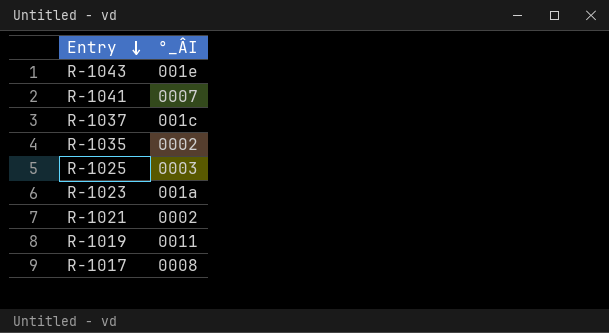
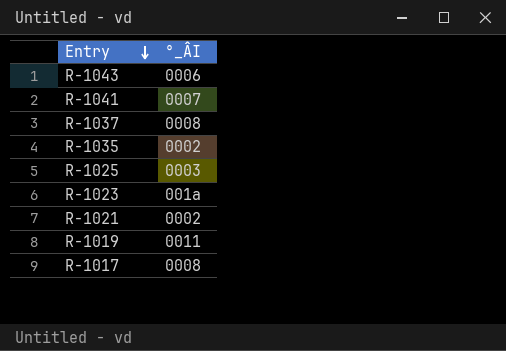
R-1043 | °_ÂI: 001e -> 0006
R-1037 | °_ÂI: 001c -> 0008

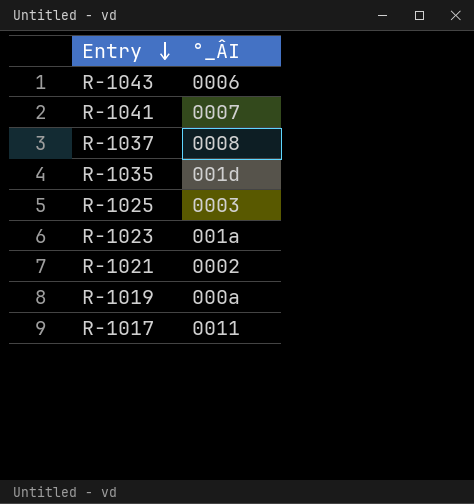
R-1035 | °_ÂI: 0002 -> 001d
R-1019 | °_ÂI: 0011 -> 000a
R-1017 | °_ÂI: 0008 -> 0011

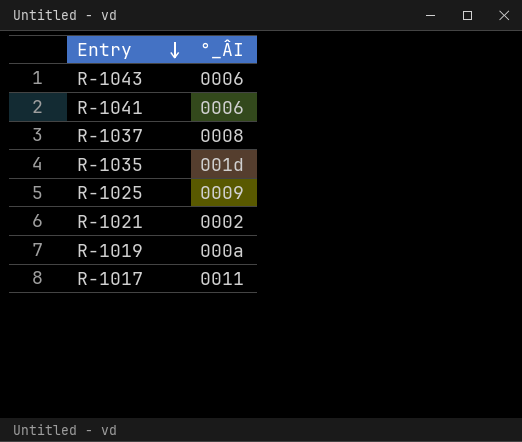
row R-1023: 001a -> none
R-1041 | °_ÂI: 0007 -> 0006
R-1025 | °_ÂI: 0003 -> 0009

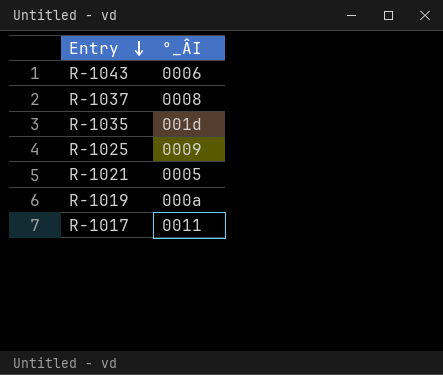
row R-1041: 0006 -> none
R-1021 | °_ÂI: 0002 -> 0005

